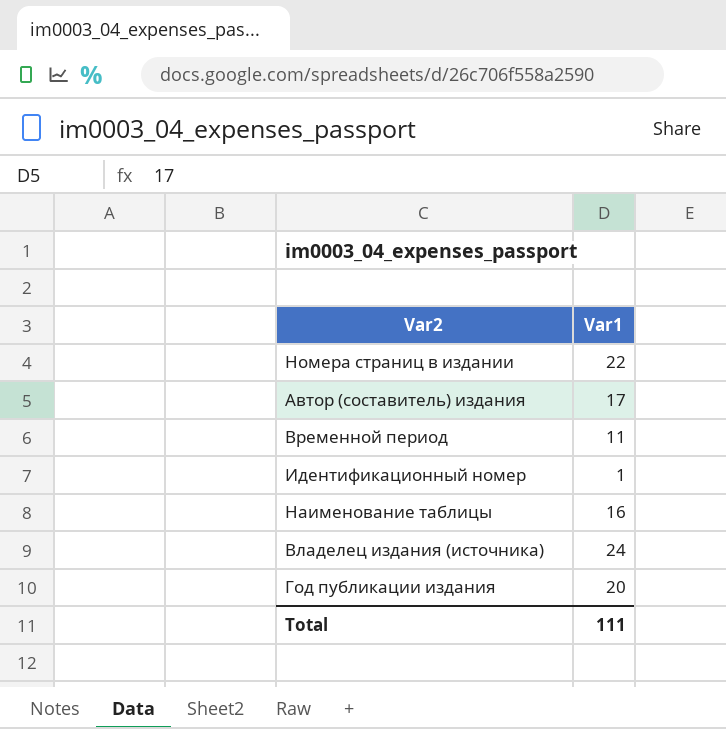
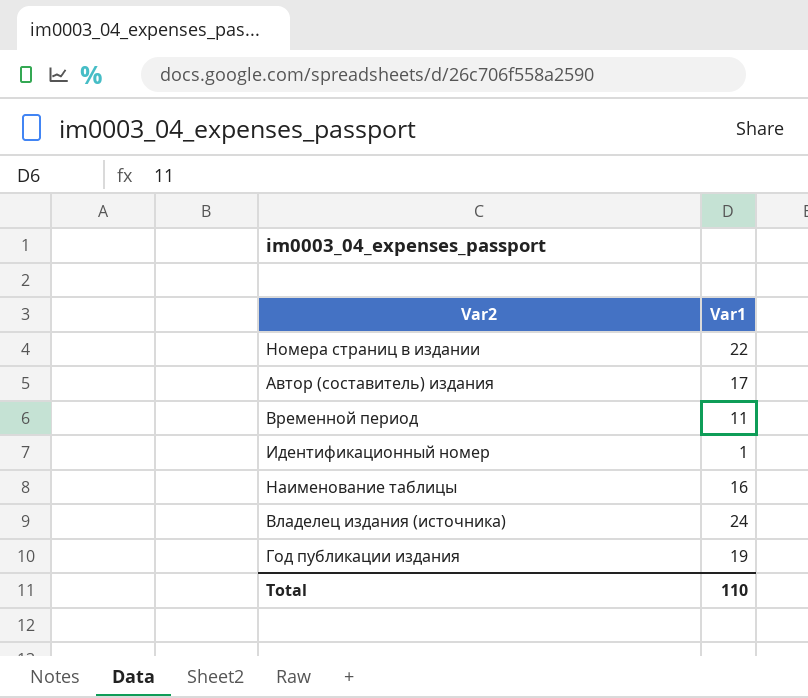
Год публикации издания | Var1: 20 -> 19
Total | Var1: 111 -> 110

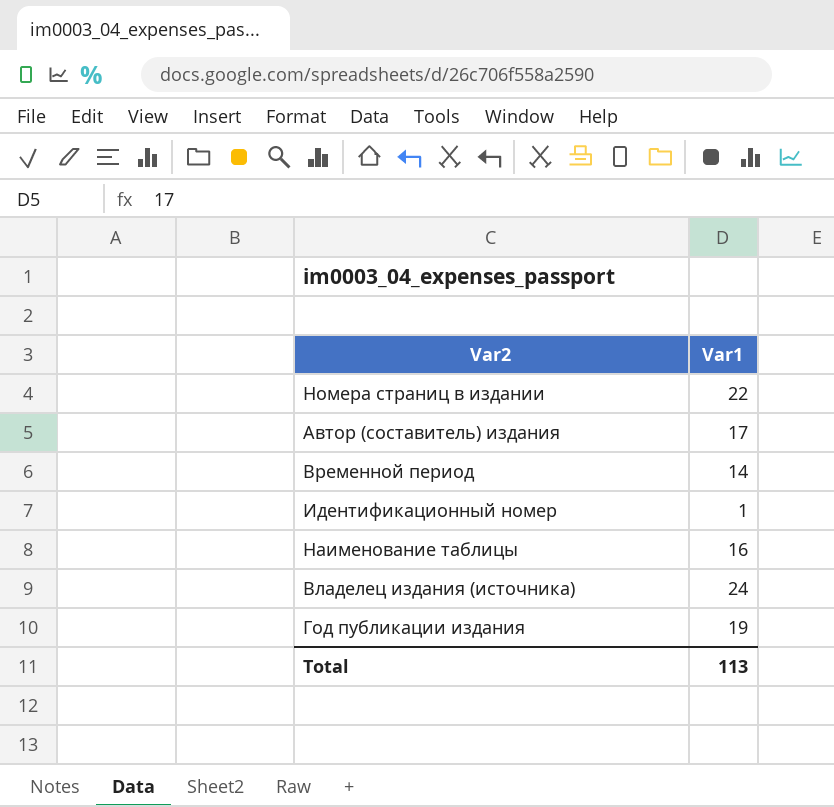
Временной период | Var1: 11 -> 14
Total | Var1: 110 -> 113

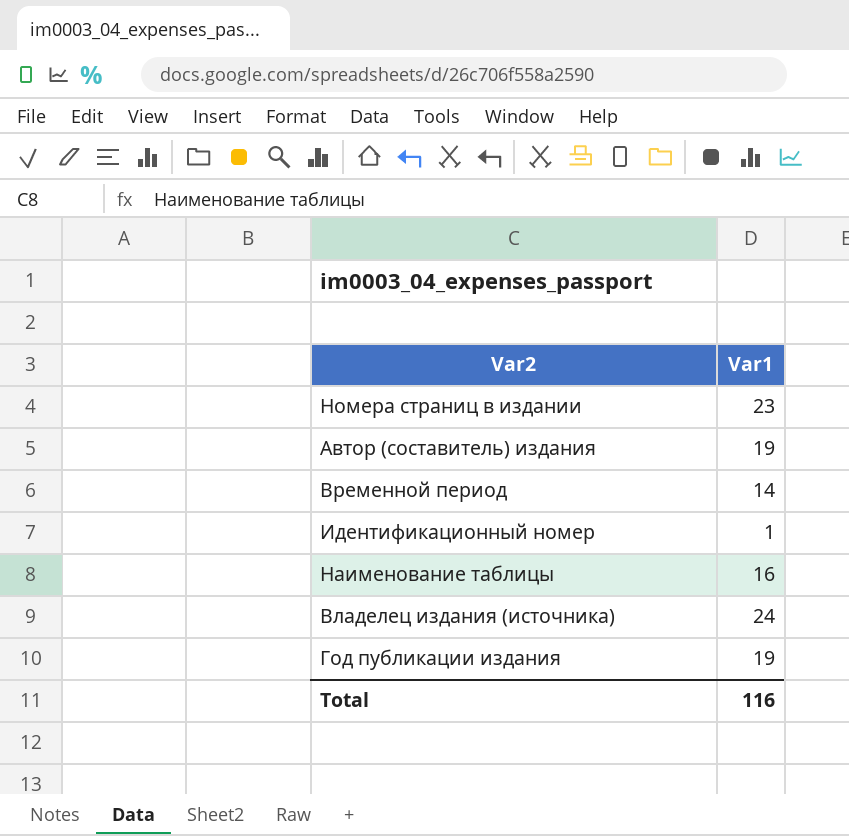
Номера страниц в издании | Var1: 22 -> 23
Автор (составитель) издания | Var1: 17 -> 19
Total | Var1: 113 -> 116

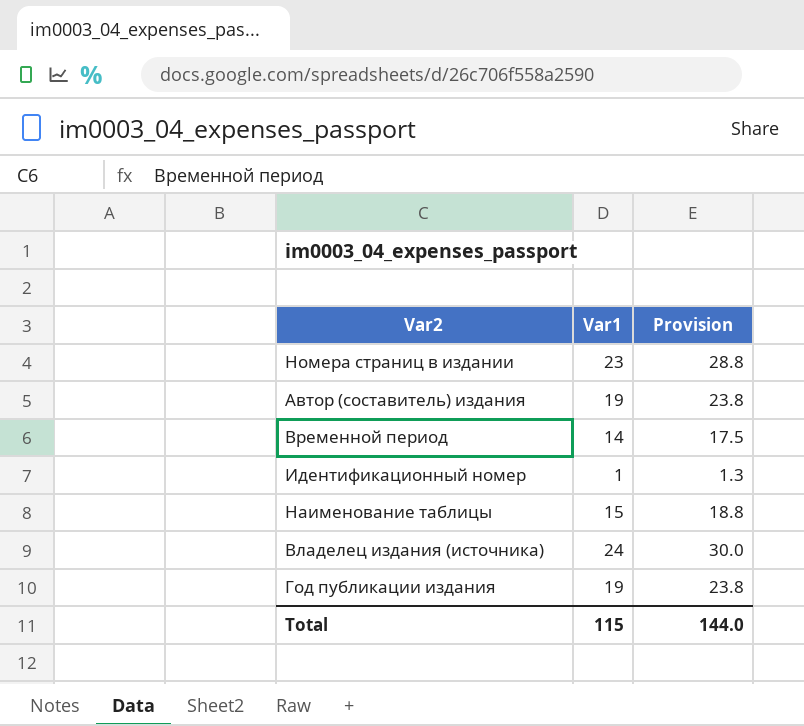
column Provision | formula: none -> [Var1] * 1.25
Наименование таблицы | Var1: 16 -> 15
Total | Var1: 116 -> 115

